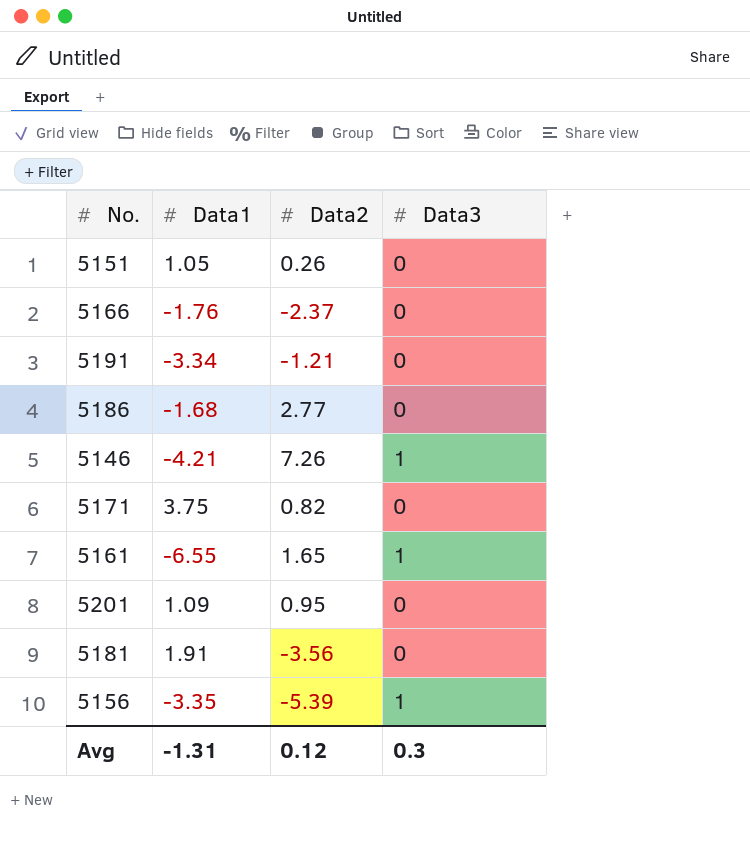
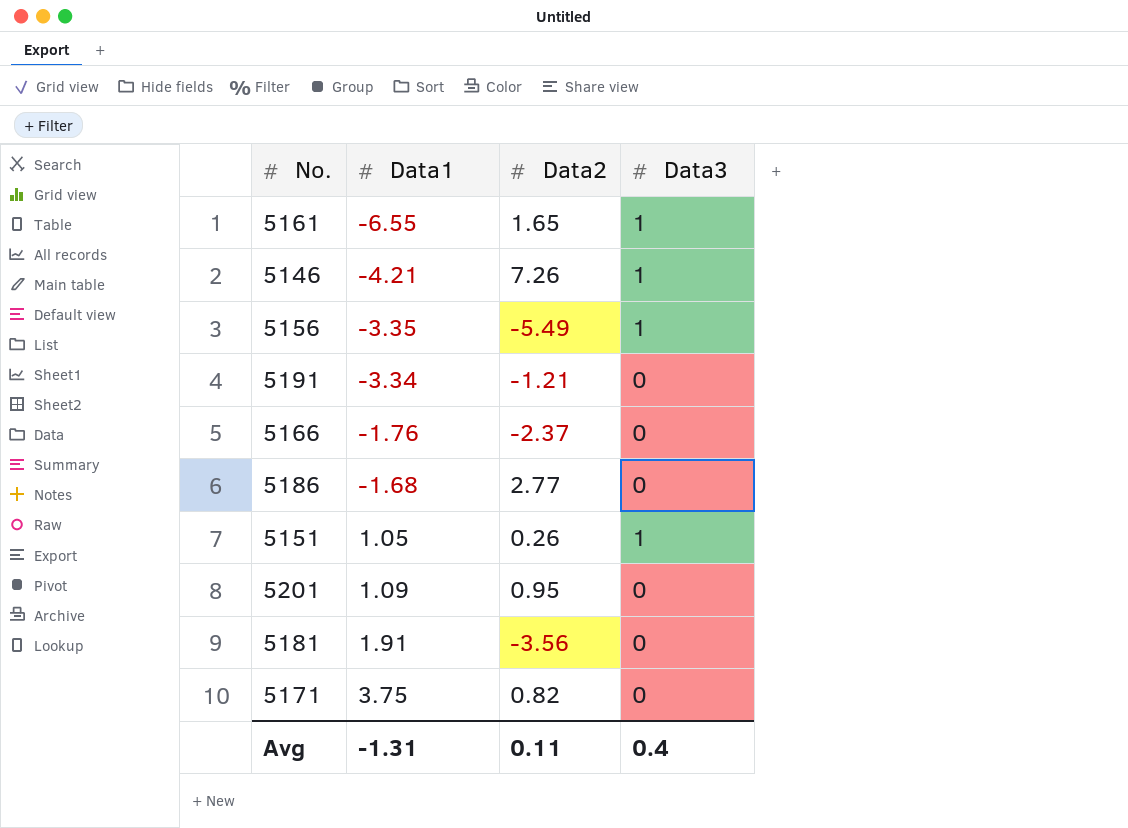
row order: none -> Data1 ascending
5156 | Data2: -5.39 -> -5.49
5151 | Data3: 0 -> 1
Avg | Data2: 0.12 -> 0.11
Avg | Data3: 0.3 -> 0.4

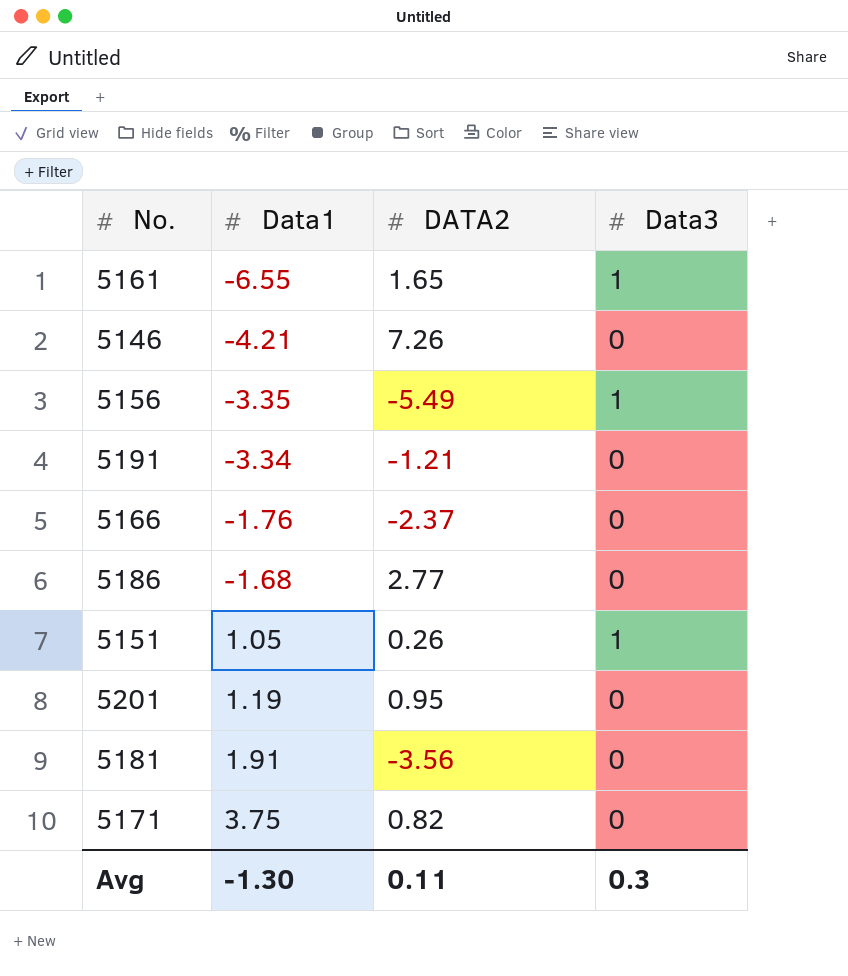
column name: Data2 -> DATA2
5146 | Data3: 1 -> 0
5201 | Data1: 1.09 -> 1.19
Avg | Data1: -1.31 -> -1.30
Avg | Data3: 0.4 -> 0.3

